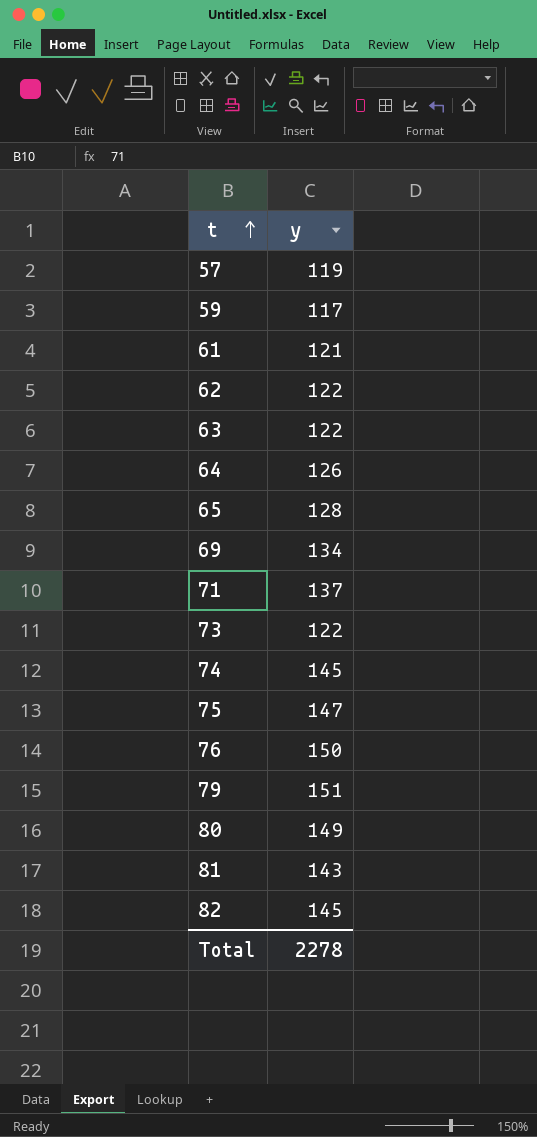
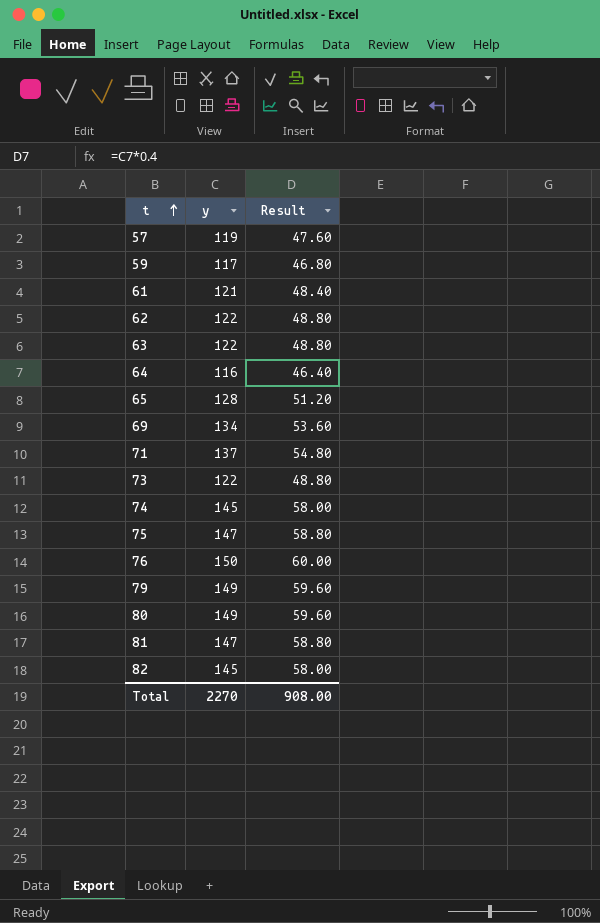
column Result | formula: none -> [y] * 0.4
64 | y: 126 -> 116
79 | y: 151 -> 149
81 | y: 143 -> 147
Total | y: 2278 -> 2270

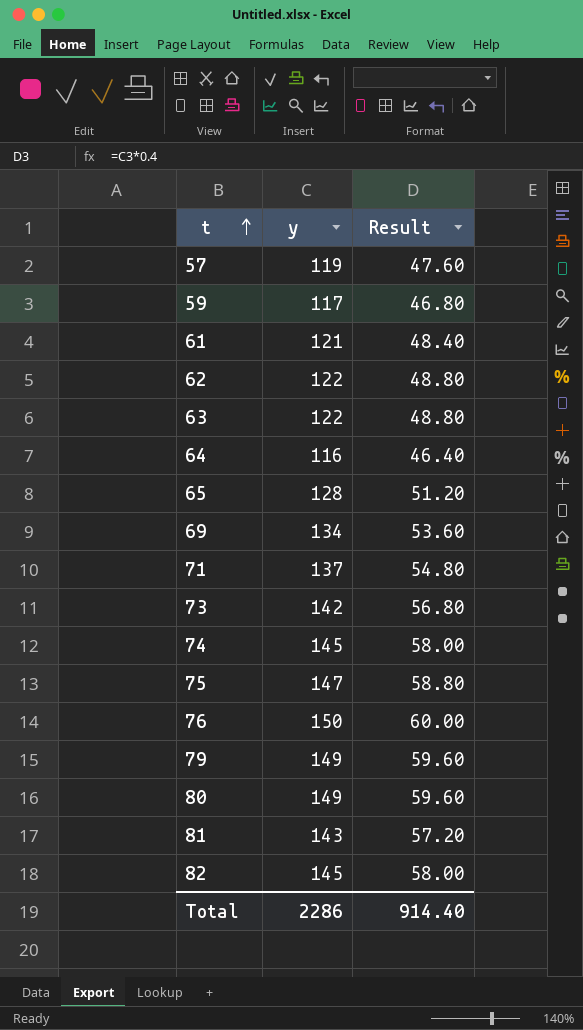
73 | y: 122 -> 142
73 | Result: 48.80 -> 56.80
81 | y: 147 -> 143
81 | Result: 58.80 -> 57.20
Total | y: 2270 -> 2286
Total | Result: 908.00 -> 914.40

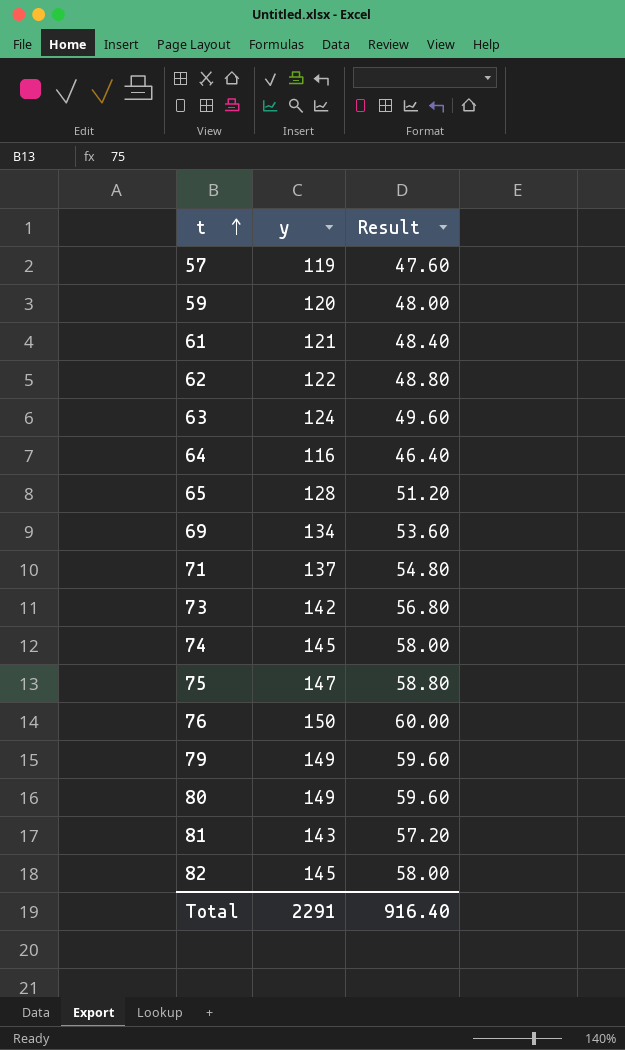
59 | y: 117 -> 120
59 | Result: 46.80 -> 48.00
63 | y: 122 -> 124
63 | Result: 48.80 -> 49.60
Total | y: 2286 -> 2291
Total | Result: 914.40 -> 916.40

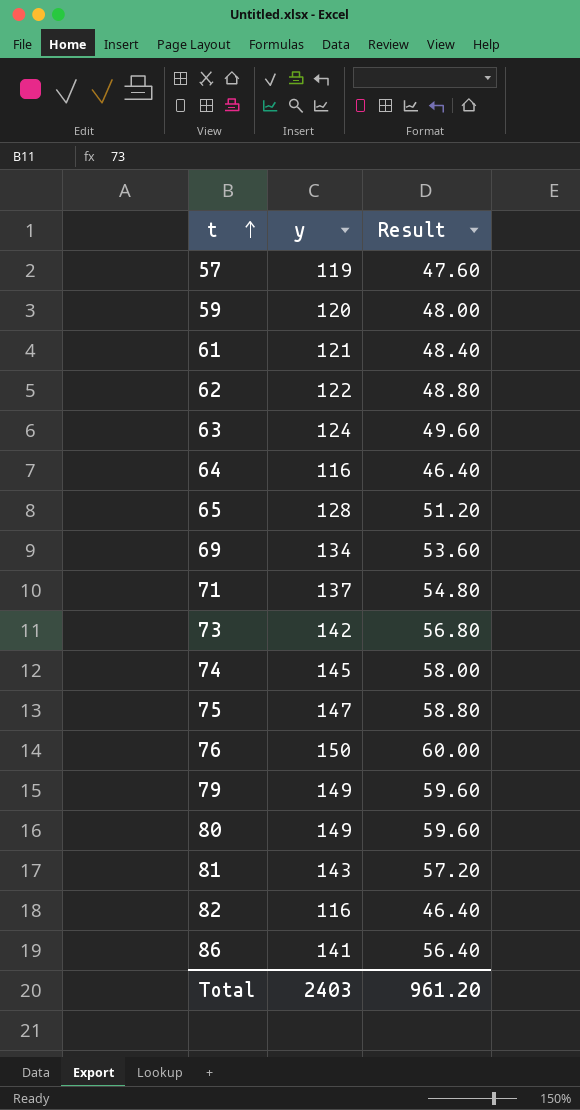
82 | y: 145 -> 116
82 | Result: 58.00 -> 46.40
row 86: none -> 141 | 56.40
Total | y: 2291 -> 2403
Total | Result: 916.40 -> 961.20

